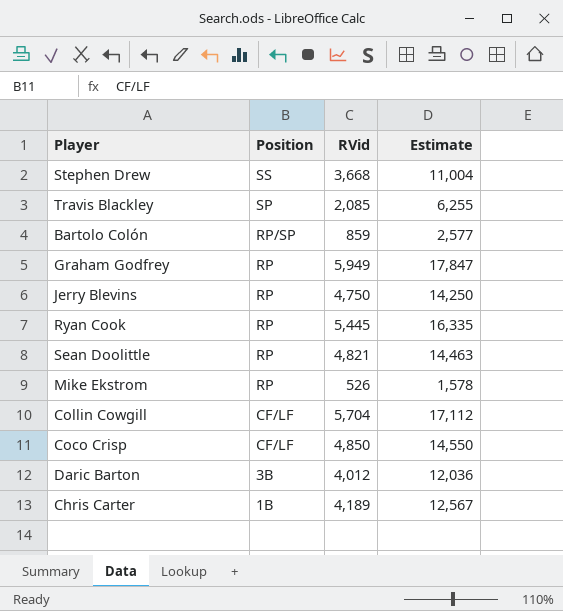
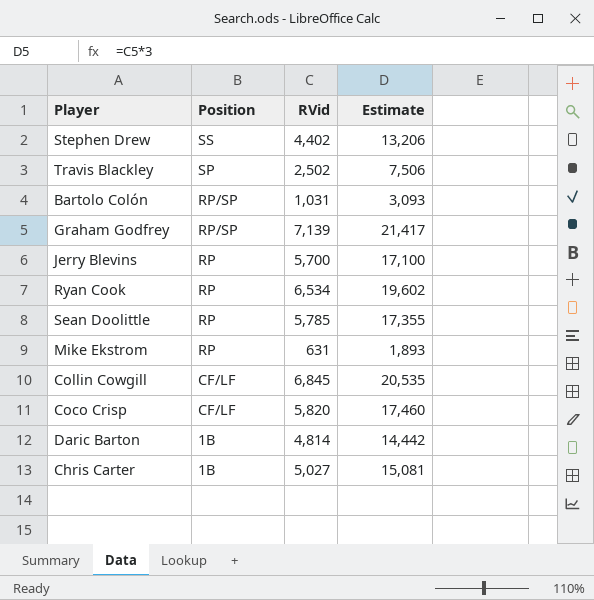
Stephen Drew | RVid: 3,668 -> 4,402
Stephen Drew | Estimate: 11,004 -> 13,206
Travis Blackley | RVid: 2,085 -> 2,502
Travis Blackley | Estimate: 6,255 -> 7,506
Bartolo Colón | RVid: 859 -> 1,031
Bartolo Colón | Estimate: 2,577 -> 3,093
Graham Godfrey | Position: RP -> RP/SP
Graham Godfrey | RVid: 5,949 -> 7,139
Graham Godfrey | Estimate: 17,847 -> 21,417
Jerry Blevins | RVid: 4,750 -> 5,700
Jerry Blevins | Estimate: 14,250 -> 17,100
Ryan Cook | RVid: 5,445 -> 6,534
Ryan Cook | Estimate: 16,335 -> 19,602
Sean Doolittle | RVid: 4,821 -> 5,785
Sean Doolittle | Estimate: 14,463 -> 17,355
Mike Ekstrom | RVid: 526 -> 631
Mike Ekstrom | Estimate: 1,578 -> 1,893
Collin Cowgill | RVid: 5,704 -> 6,845
Collin Cowgill | Estimate: 17,112 -> 20,535
Coco Crisp | RVid: 4,850 -> 5,820
Coco Crisp | Estimate: 14,550 -> 17,460
Daric Barton | Position: 3B -> 1B
Daric Barton | RVid: 4,012 -> 4,814
Daric Barton | Estimate: 12,036 -> 14,442
Chris Carter | RVid: 4,189 -> 5,027
Chris Carter | Estimate: 12,567 -> 15,081

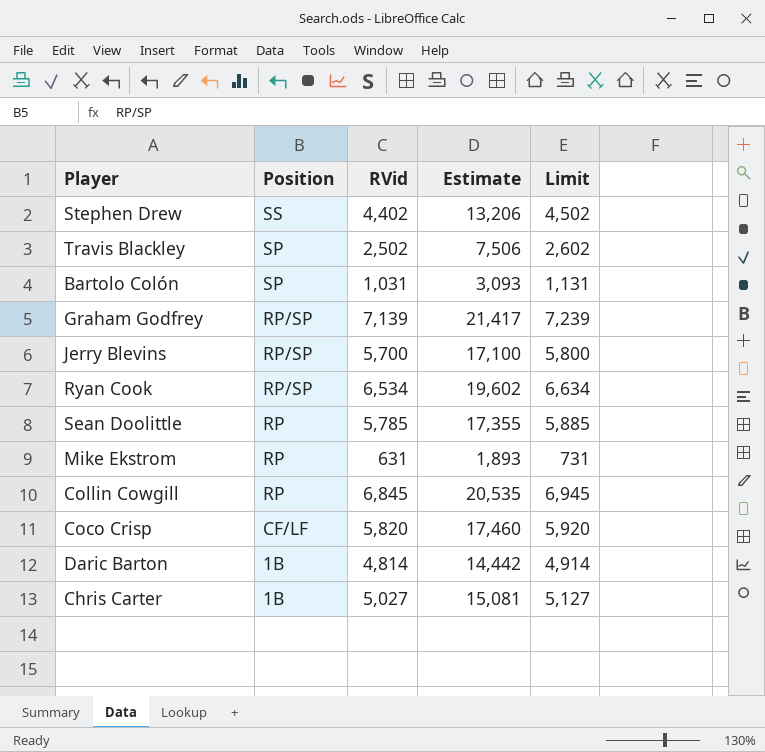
column Limit | formula: none -> [RVid] + 100
Bartolo Colón | Position: RP/SP -> SP
Jerry Blevins | Position: RP -> RP/SP
Ryan Cook | Position: RP -> RP/SP
Collin Cowgill | Position: CF/LF -> RP

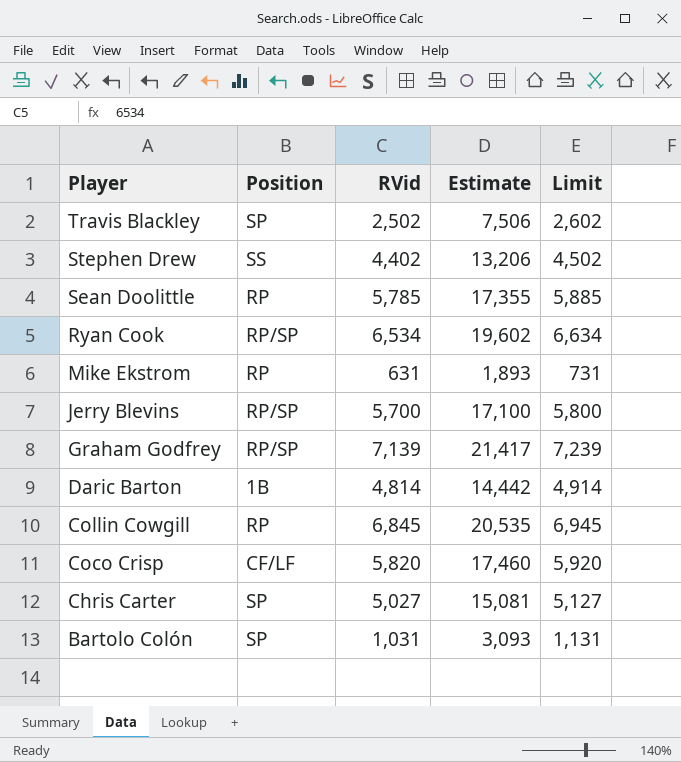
row order: Position descending -> Player descending
Chris Carter | Position: 1B -> SP

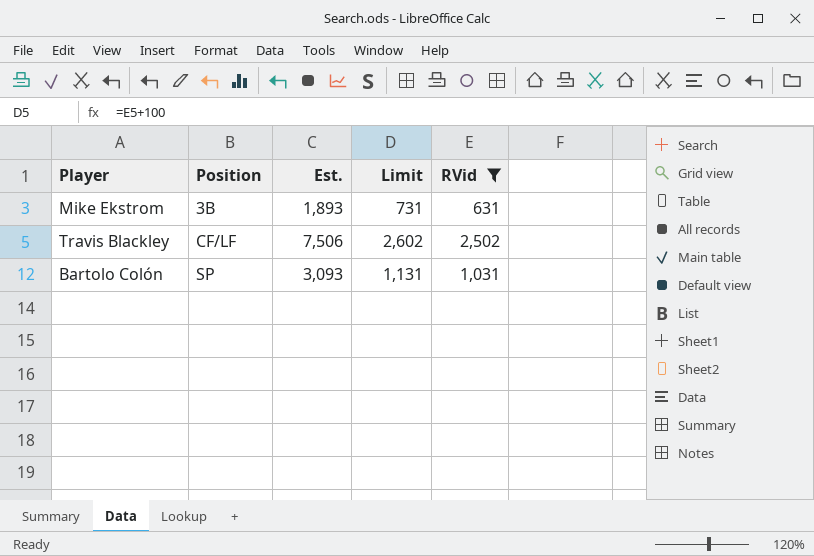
filter: none -> RVid <= 2,502
row order: Player descending -> Position ascending
column name: Estimate -> Est.
column RVid | position: 3 -> 5
Mike Ekstrom | Position: RP -> 3B
Travis Blackley | Position: SP -> CF/LF

